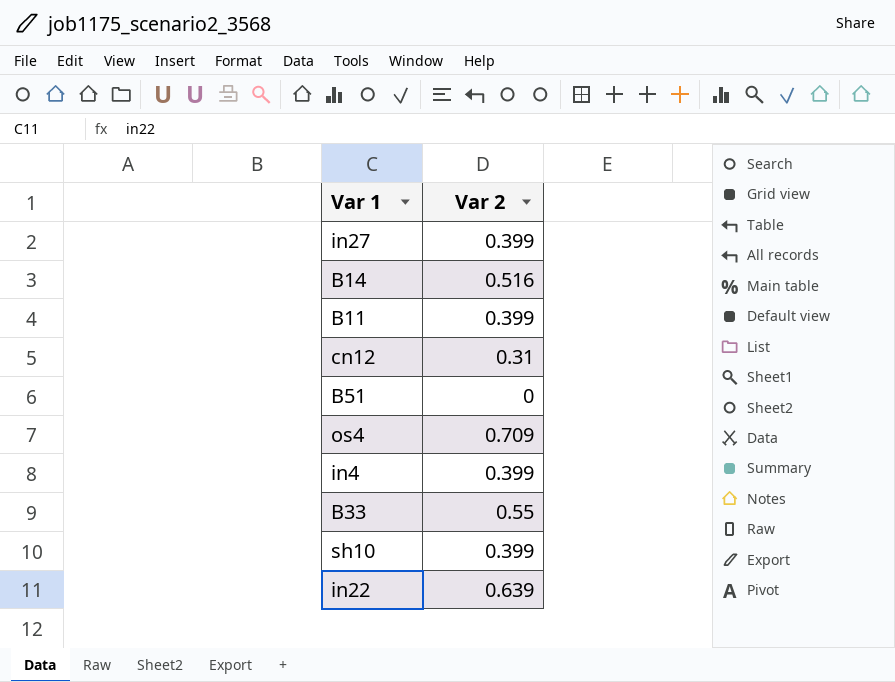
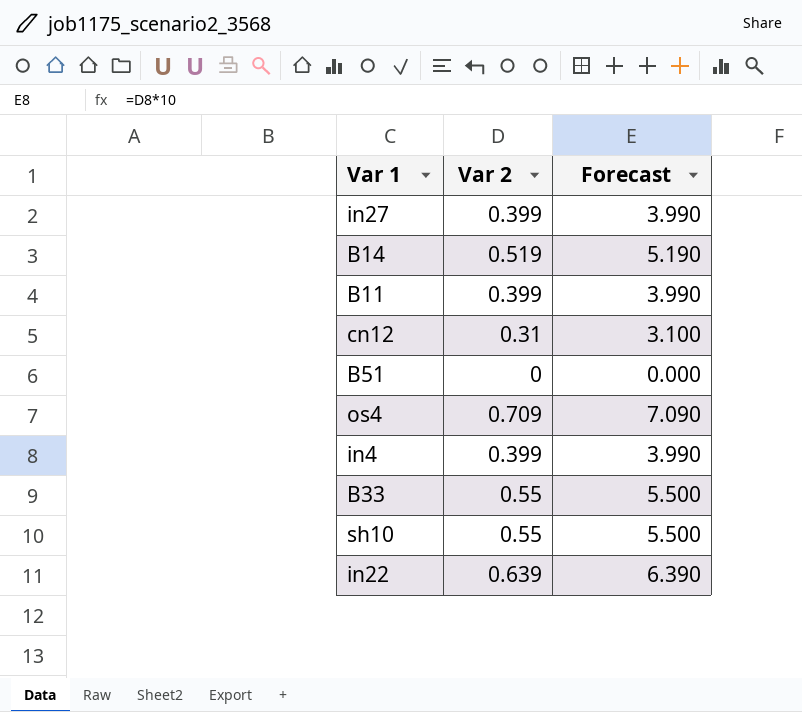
column Forecast | formula: none -> [Var 2] * 10
B14 | Var 2: 0.516 -> 0.519
sh10 | Var 2: 0.399 -> 0.55

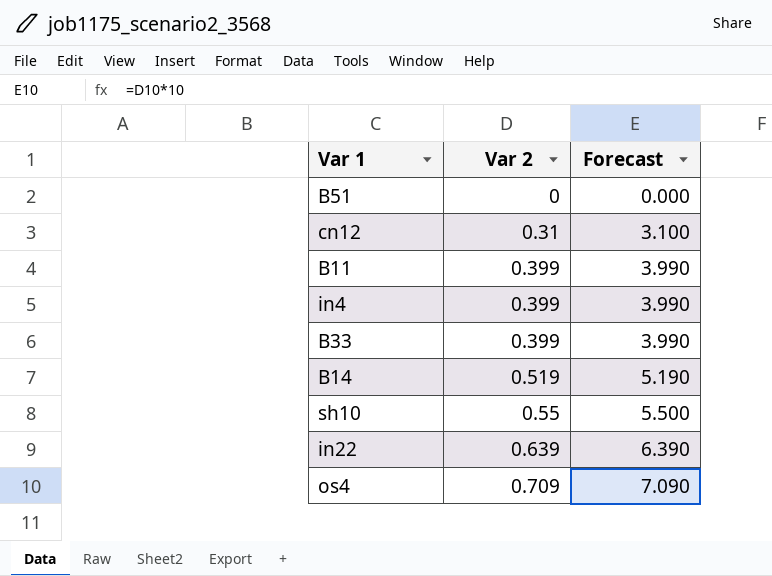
row order: none -> Var 2 ascending
row in27: 0.399 | 3.990 -> none
B33 | Var 2: 0.55 -> 0.399
B33 | Forecast: 5.500 -> 3.990

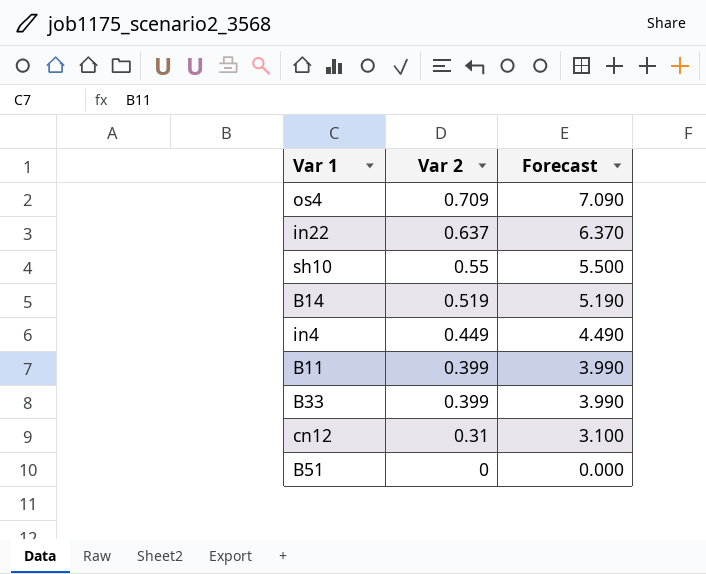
row order: Var 2 ascending -> Var 2 descending
in22 | Var 2: 0.639 -> 0.637
in22 | Forecast: 6.390 -> 6.370
in4 | Var 2: 0.399 -> 0.449
in4 | Forecast: 3.990 -> 4.490

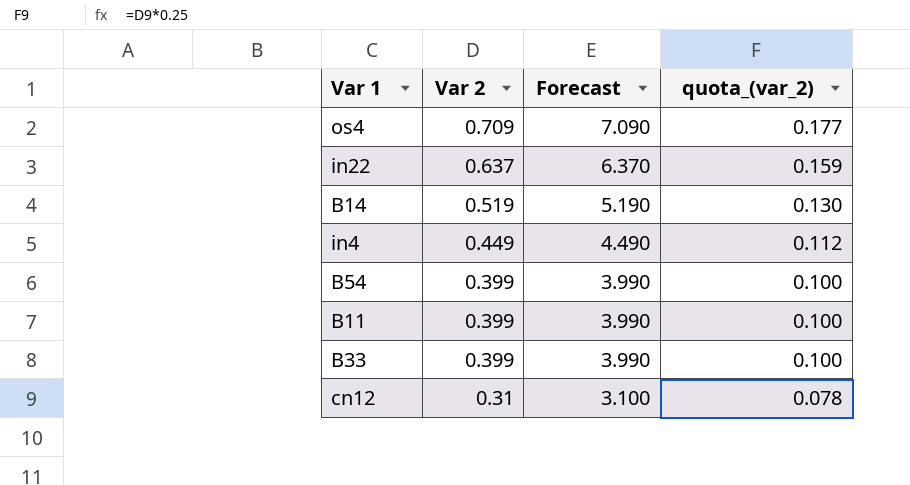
column quota_(var_2) | formula: none -> [Var 2] * 0.25
row sh10: 0.55 | 5.500 -> none
row B51: 0 | 0.000 -> none
row B54: none -> 0.399 | 3.990 | 0.100

